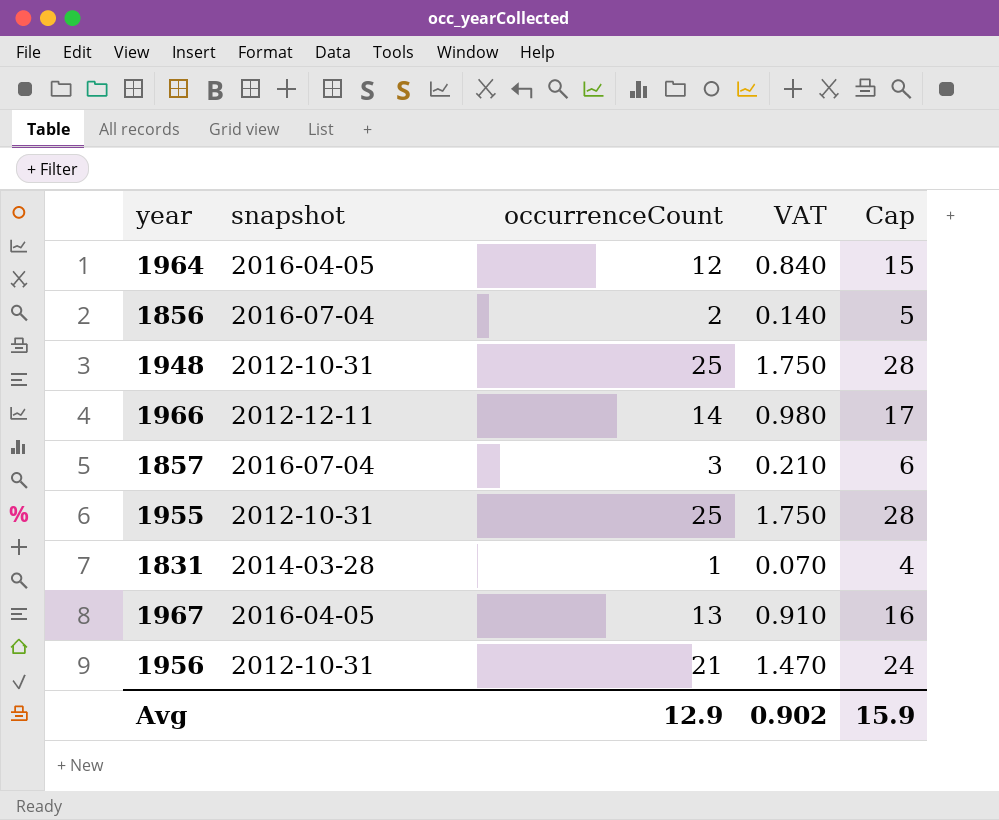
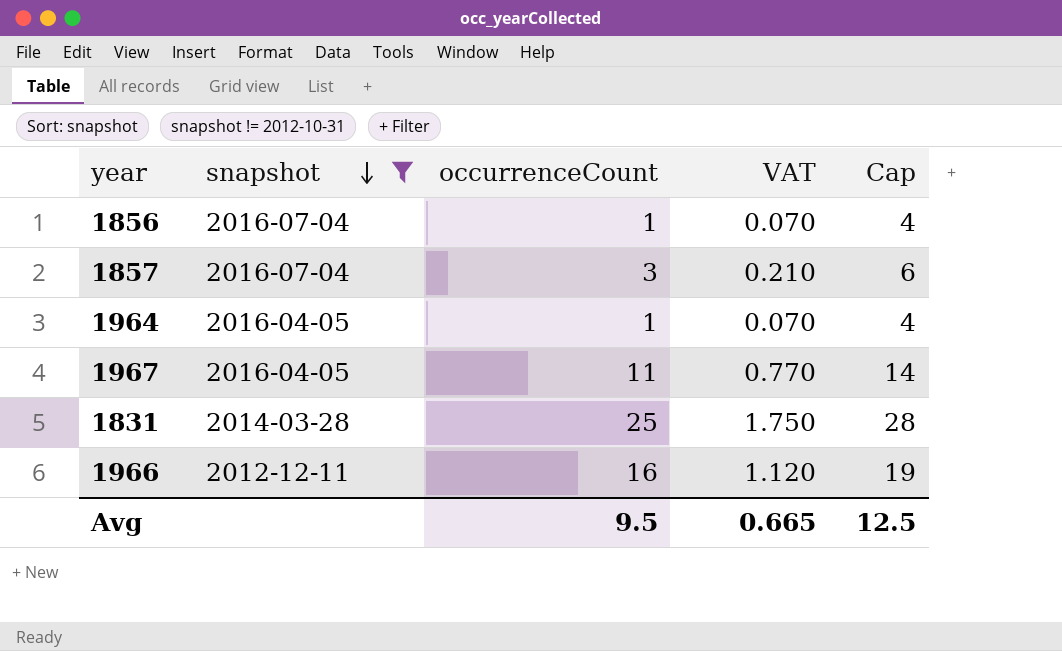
filter: none -> snapshot != 2012-10-31
row order: none -> snapshot descending
1856 | occurrenceCount: 2 -> 1
1856 | VAT: 0.140 -> 0.070
1856 | Cap: 5 -> 4
1964 | occurrenceCount: 12 -> 1
1964 | VAT: 0.840 -> 0.070
1964 | Cap: 15 -> 4
1967 | occurrenceCount: 13 -> 11
1967 | VAT: 0.910 -> 0.770
1967 | Cap: 16 -> 14
1831 | occurrenceCount: 1 -> 25
1831 | VAT: 0.070 -> 1.750
1831 | Cap: 4 -> 28
1966 | occurrenceCount: 14 -> 16
1966 | VAT: 0.980 -> 1.120
1966 | Cap: 17 -> 19
Avg | occurrenceCount: 12.9 -> 9.5
Avg | VAT: 0.902 -> 0.665
Avg | Cap: 15.9 -> 12.5

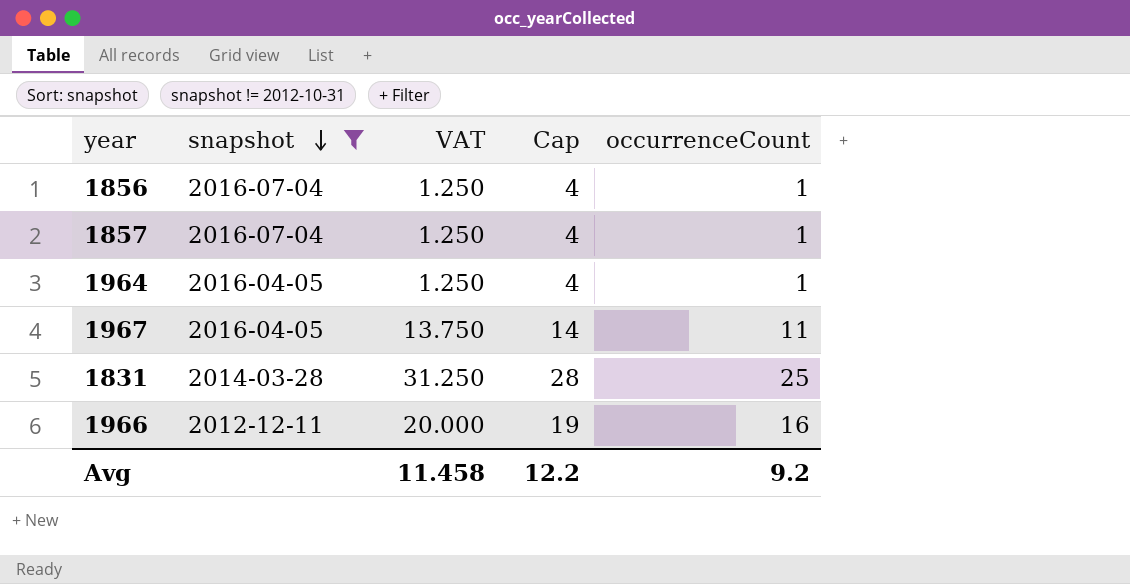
column VAT | formula: [occurrenceCount] * 0.07 -> [occurrenceCount] * 1.25
column occurrenceCount | position: 3 -> 5
1857 | Cap: 6 -> 4
1857 | occurrenceCount: 3 -> 1
Avg | VAT: 0.665 -> 11.458
Avg | Cap: 12.5 -> 12.2
Avg | occurrenceCount: 9.5 -> 9.2

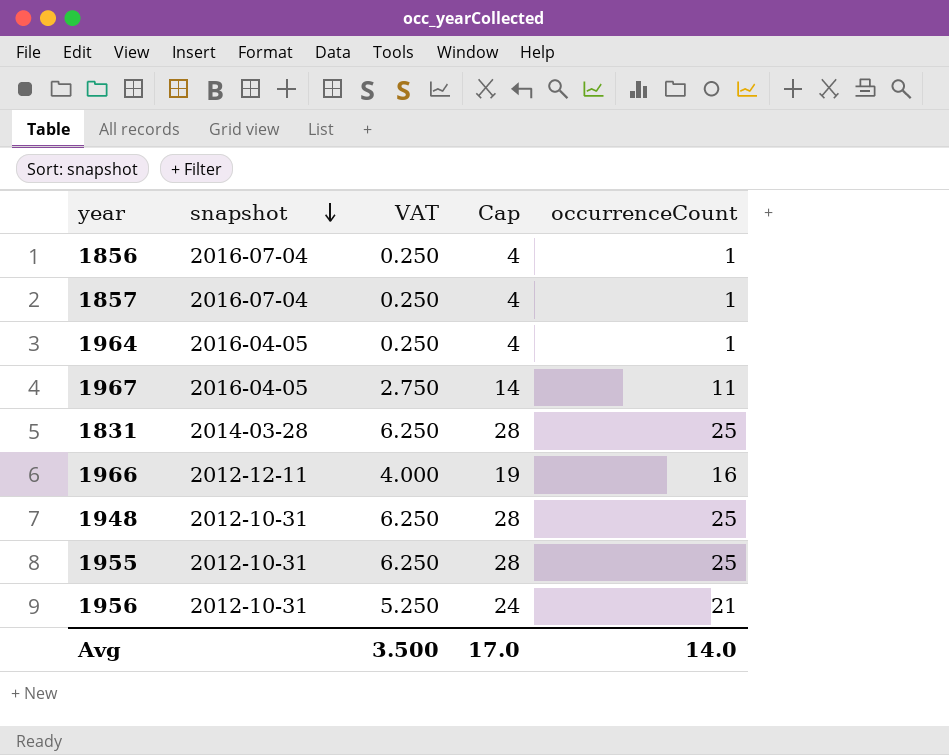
filter: snapshot != 2012-10-31 -> none
column VAT | formula: [occurrenceCount] * 1.25 -> [occurrenceCount] * 0.25
Avg | VAT: 11.458 -> 3.500
Avg | Cap: 12.2 -> 17.0
Avg | occurrenceCount: 9.2 -> 14.0

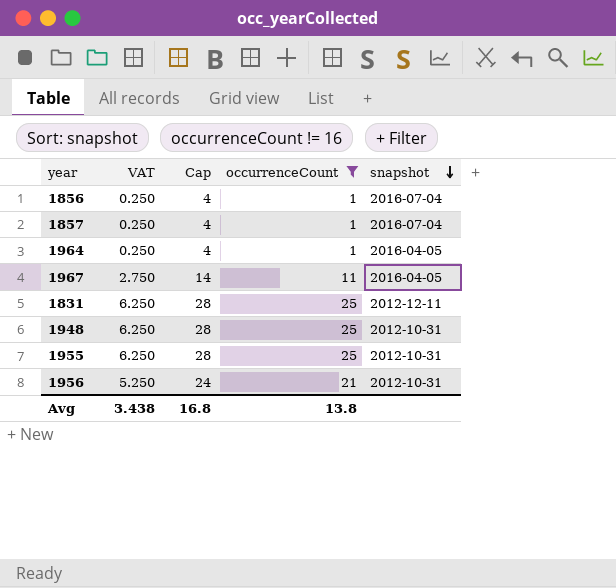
filter: none -> occurrenceCount != 16
column snapshot | position: 2 -> 5
1831 | snapshot: 2014-03-28 -> 2012-12-11
Avg | VAT: 3.500 -> 3.438
Avg | Cap: 17.0 -> 16.8
Avg | occurrenceCount: 14.0 -> 13.8

